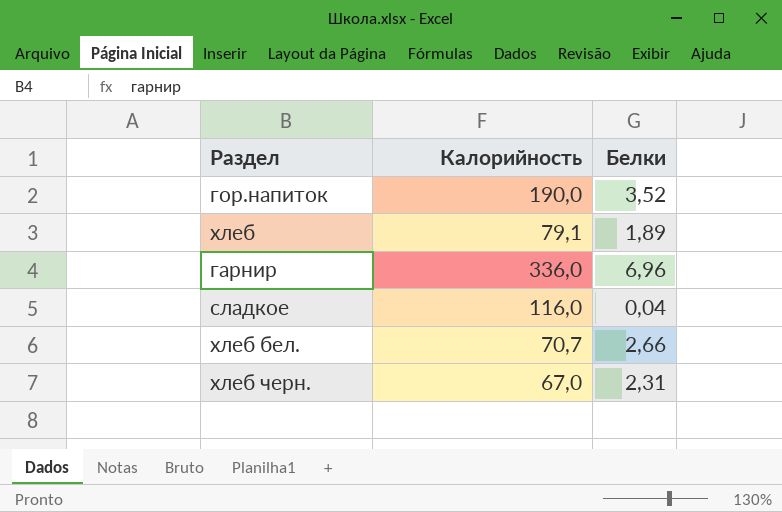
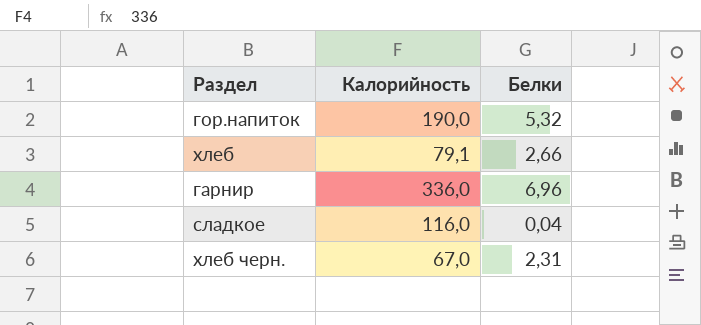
row хлеб бел.: 70,7 | 2,66 -> none
гор.напиток | Белки: 3,52 -> 5,32
хлеб | Белки: 1,89 -> 2,66

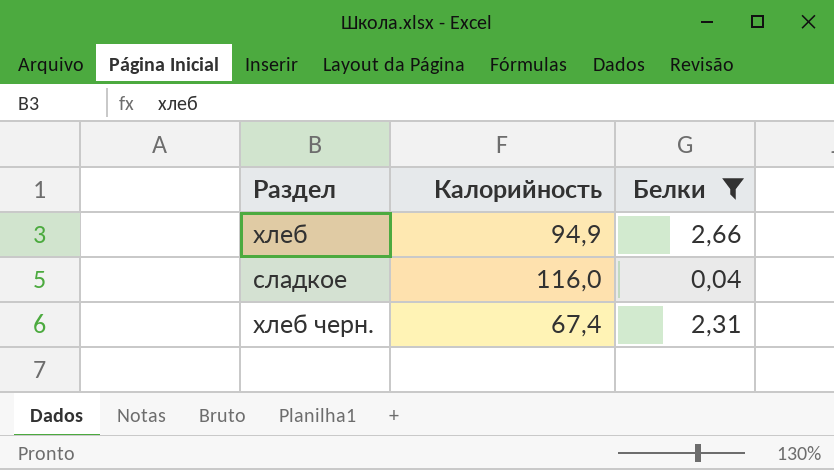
filter: none -> Белки <= 2,66
хлеб | Калорийность: 79,1 -> 94,9
хлеб черн. | Калорийность: 67,0 -> 67,4

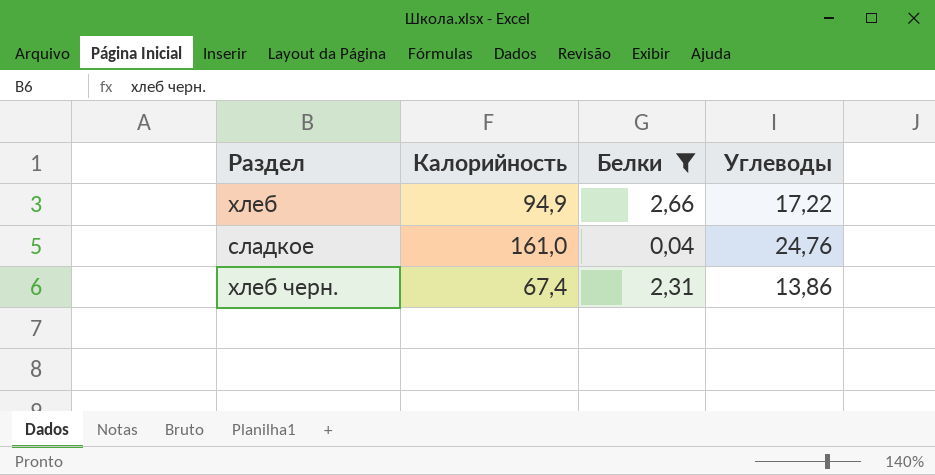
column Углеводы | position: none -> 4
сладкое | Калорийность: 116,0 -> 161,0

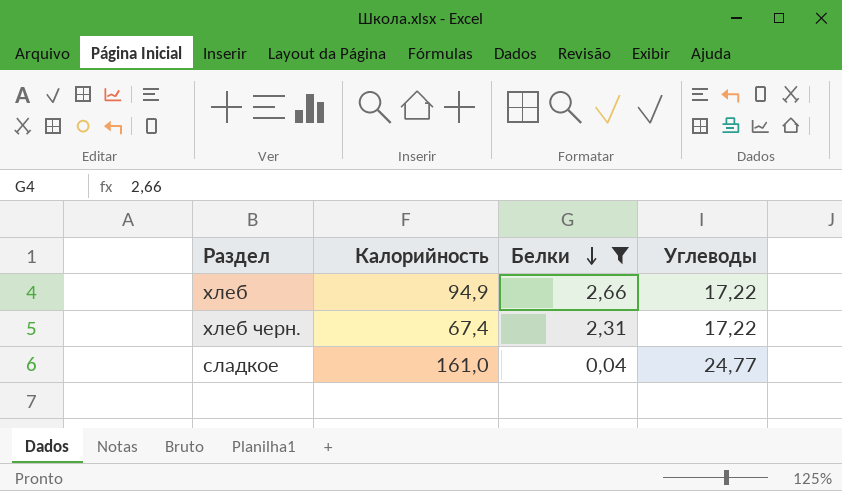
row order: none -> Белки descending
хлеб черн. | Углеводы: 13,86 -> 17,22
сладкое | Углеводы: 24,76 -> 24,77

